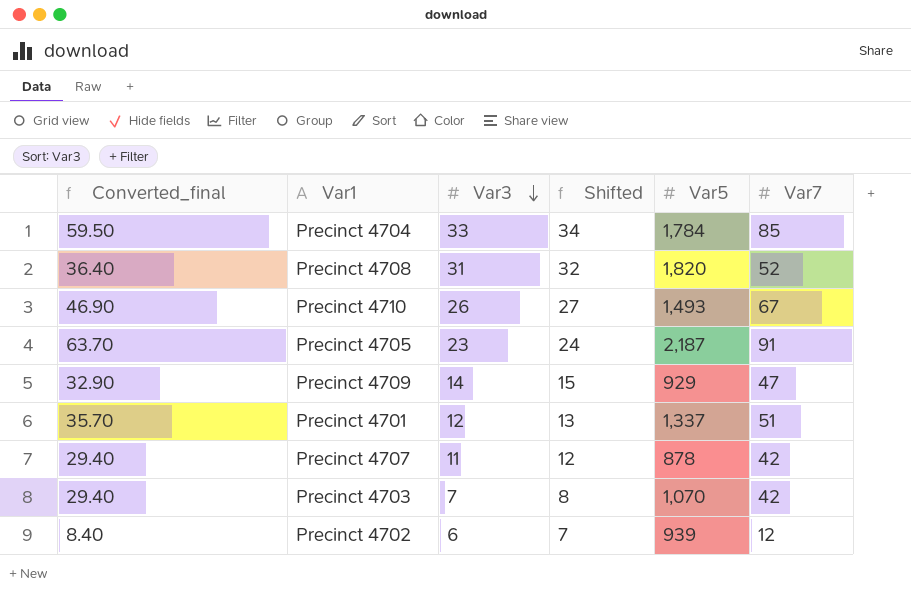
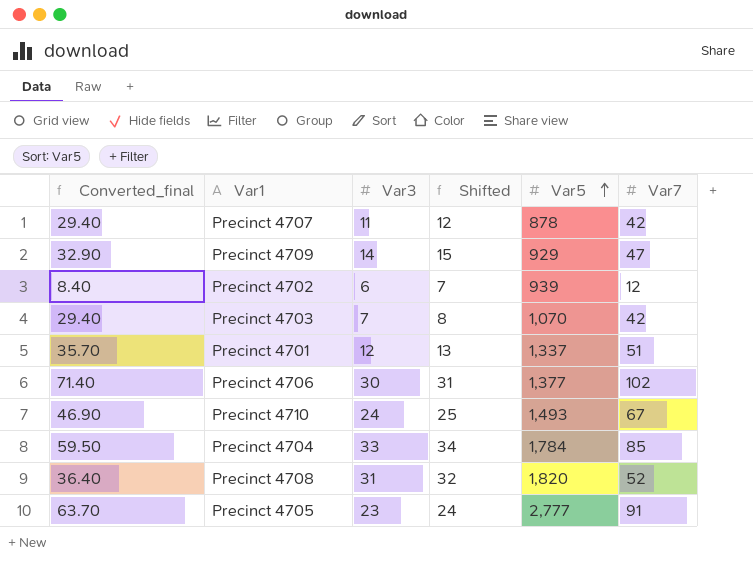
row order: Var3 descending -> Var5 ascending
row Precinct 4706: none -> 71.40 | 30 | 31 | 1,377 | 102
Precinct 4710 | Var3: 26 -> 24
Precinct 4710 | Shifted: 27 -> 25
Precinct 4705 | Var5: 2,187 -> 2,777

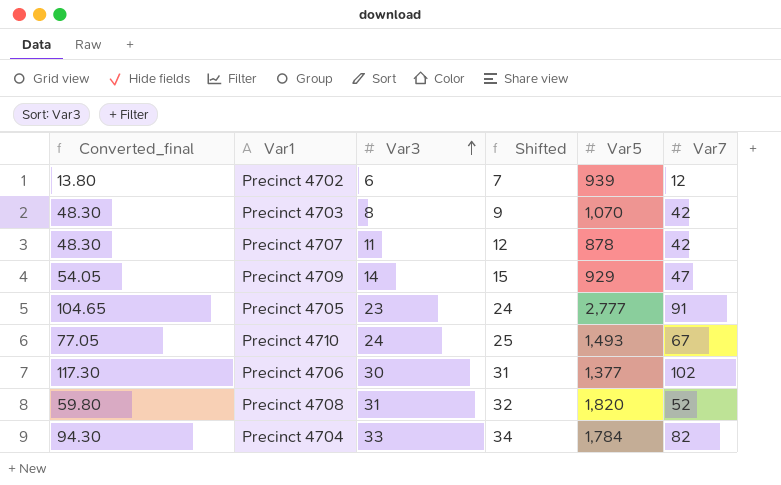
row order: Var5 ascending -> Var3 ascending
column Converted_final | formula: [Var7] * 0.7 -> [Var7] * 1.15
row Precinct 4701: 35.70 | 12 | 13 | 1,337 | 51 -> none
Precinct 4703 | Var3: 7 -> 8
Precinct 4703 | Shifted: 8 -> 9
Precinct 4704 | Var7: 85 -> 82

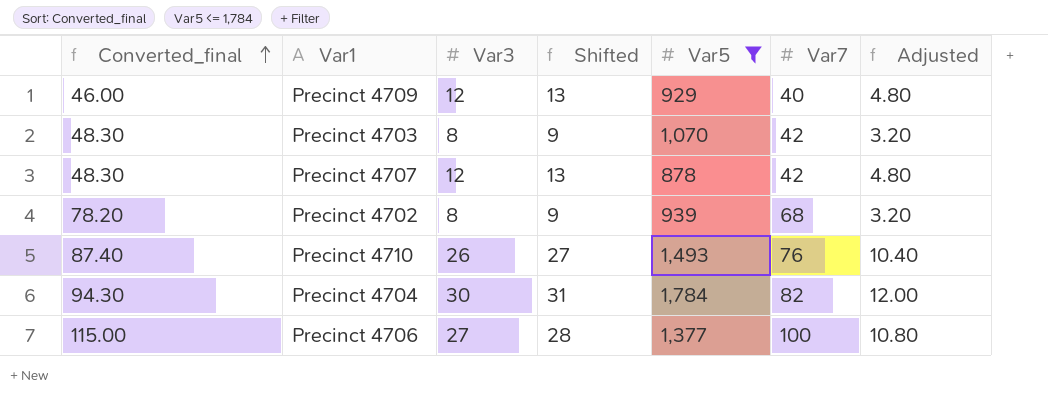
filter: none -> Var5 <= 1,784
row order: Var3 ascending -> Converted_final ascending
column Adjusted | formula: none -> [Var3] * 0.4
Precinct 4709 | Converted_final: 54.05 -> 46.00
Precinct 4709 | Var3: 14 -> 12
Precinct 4709 | Shifted: 15 -> 13
Precinct 4709 | Var7: 47 -> 40
Precinct 4707 | Var3: 11 -> 12
Precinct 4707 | Shifted: 12 -> 13
Precinct 4702 | Converted_final: 13.80 -> 78.20
Precinct 4702 | Var3: 6 -> 8
Precinct 4702 | Shifted: 7 -> 9
Precinct 4702 | Var7: 12 -> 68
Precinct 4710 | Converted_final: 77.05 -> 87.40
Precinct 4710 | Var3: 24 -> 26
Precinct 4710 | Shifted: 25 -> 27
Precinct 4710 | Var7: 67 -> 76
Precinct 4704 | Var3: 33 -> 30
Precinct 4704 | Shifted: 34 -> 31
Precinct 4706 | Converted_final: 117.30 -> 115.00
Precinct 4706 | Var3: 30 -> 27
Precinct 4706 | Shifted: 31 -> 28
Precinct 4706 | Var7: 102 -> 100

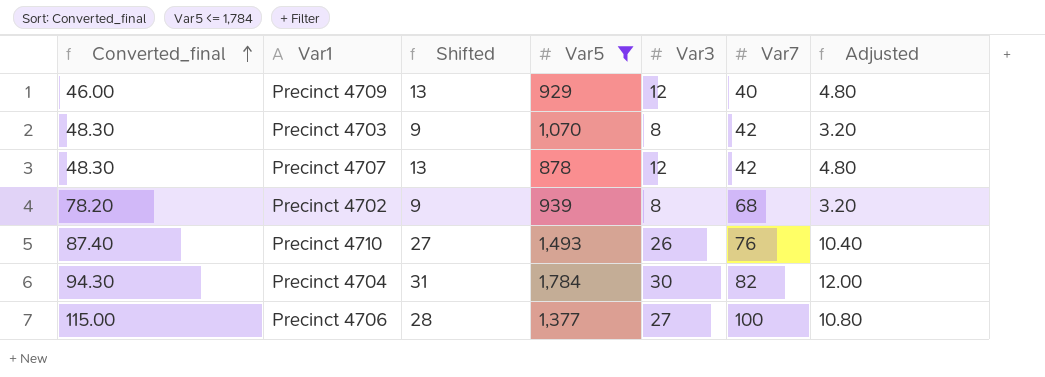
column Var3 | position: 3 -> 5

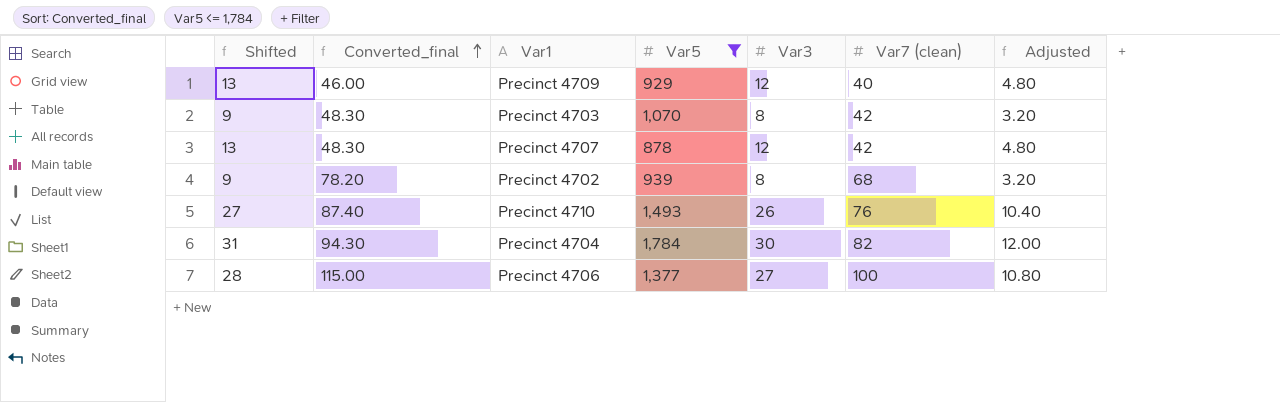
column Shifted | position: 3 -> 1
column name: Var7 -> Var7 (clean)

